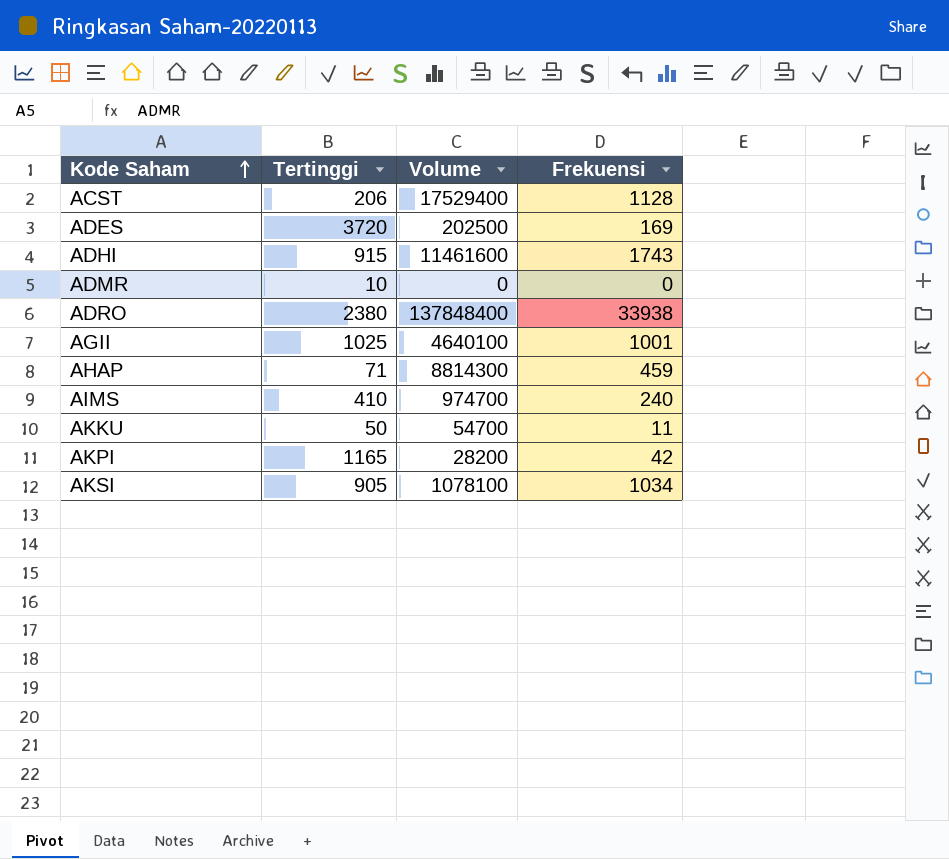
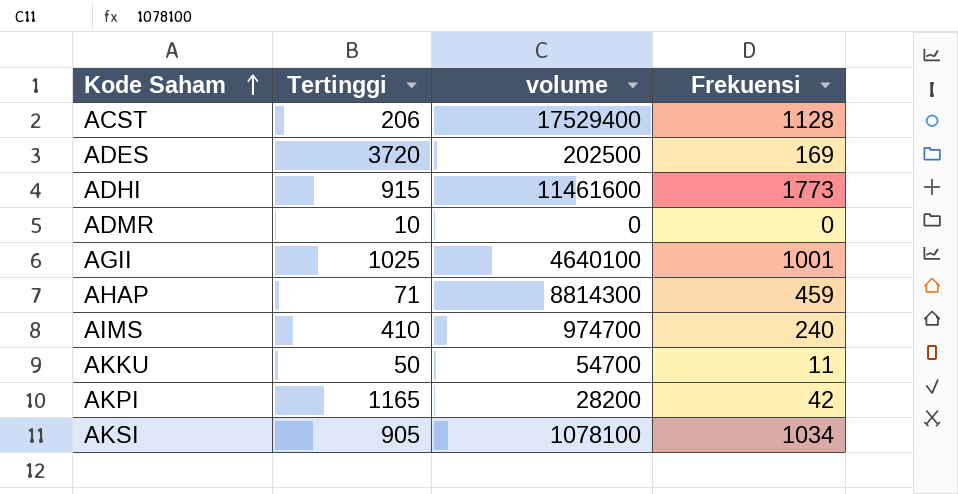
column name: Volume -> volume
row ADRO: 2380 | 137848400 | 33938 -> none
ADHI | Frekuensi: 1743 -> 1773

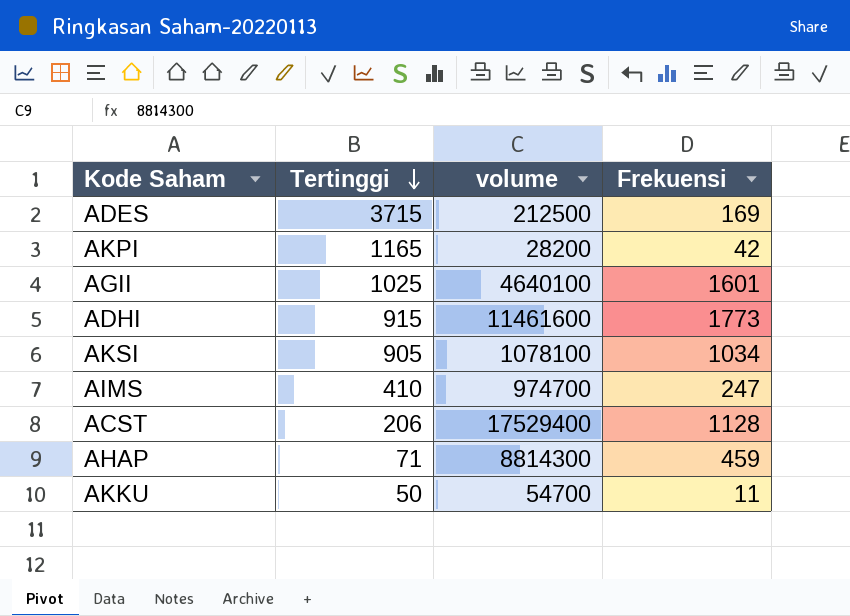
row order: Kode Saham ascending -> Tertinggi descending
row ADMR: 10 | 0 | 0 -> none
ADES | Tertinggi: 3720 -> 3715
ADES | volume: 202500 -> 212500
AGII | Frekuensi: 1001 -> 1601
AIMS | Frekuensi: 240 -> 247

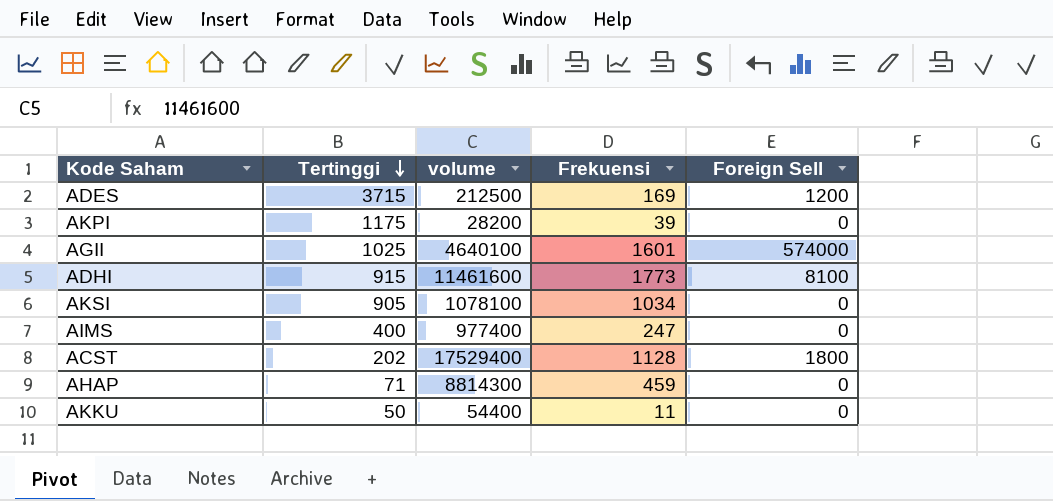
column Foreign Sell | position: none -> 5
AKPI | Tertinggi: 1165 -> 1175
AKPI | Frekuensi: 42 -> 39
AIMS | Tertinggi: 410 -> 400
AIMS | volume: 974700 -> 977400
ACST | Tertinggi: 206 -> 202
AKKU | volume: 54700 -> 54400

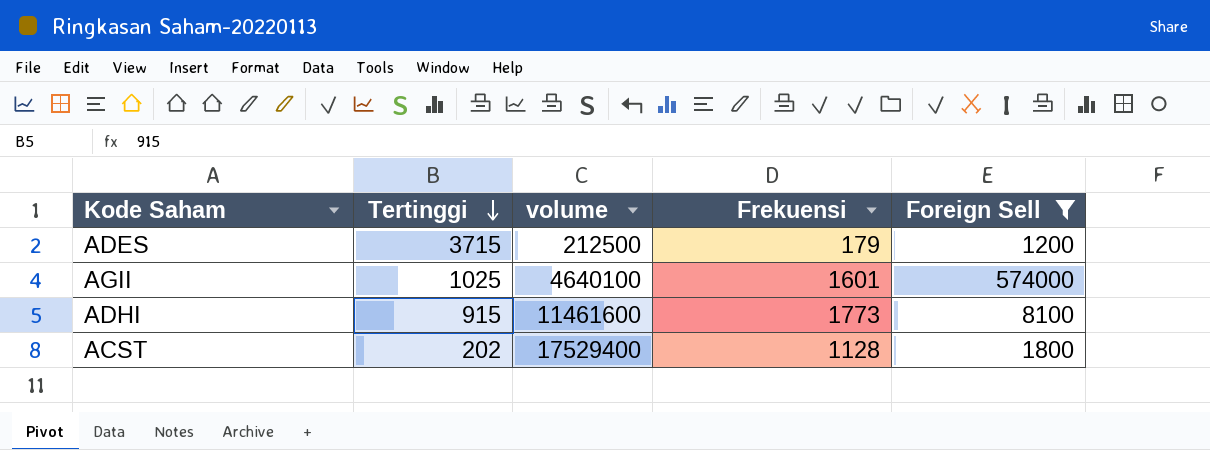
filter: none -> Foreign Sell != 0
ADES | Frekuensi: 169 -> 179

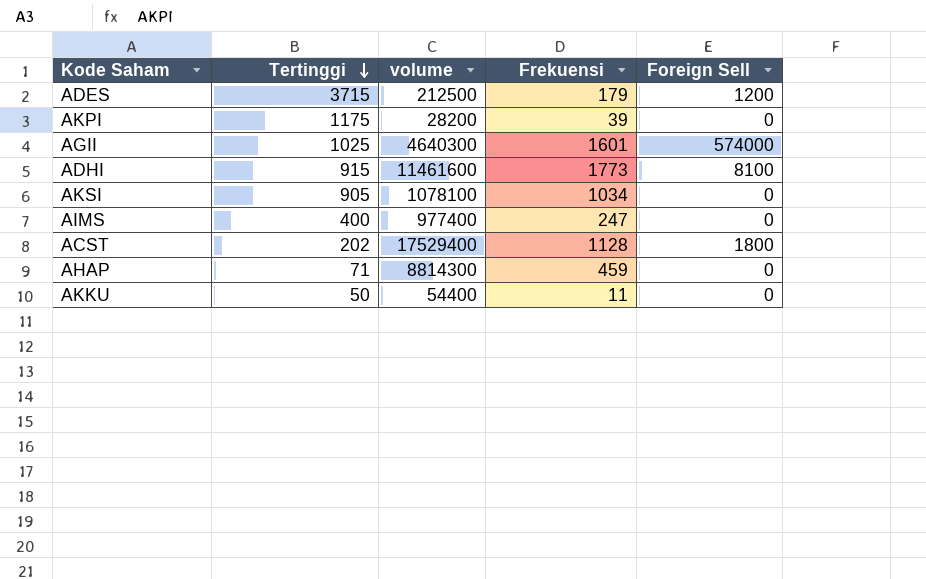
filter: Foreign Sell != 0 -> none
AGII | volume: 4640100 -> 4640300

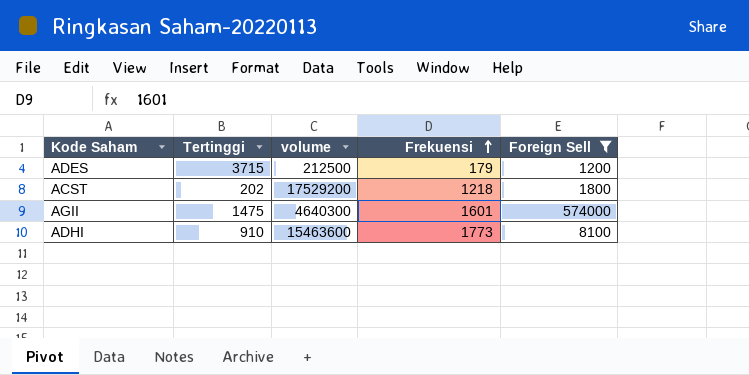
filter: none -> Foreign Sell != 0
row order: Tertinggi descending -> Frekuensi ascending
ACST | volume: 17529400 -> 17529200
ACST | Frekuensi: 1128 -> 1218
AGII | Tertinggi: 1025 -> 1475
ADHI | Tertinggi: 915 -> 910
ADHI | volume: 11461600 -> 15463600

